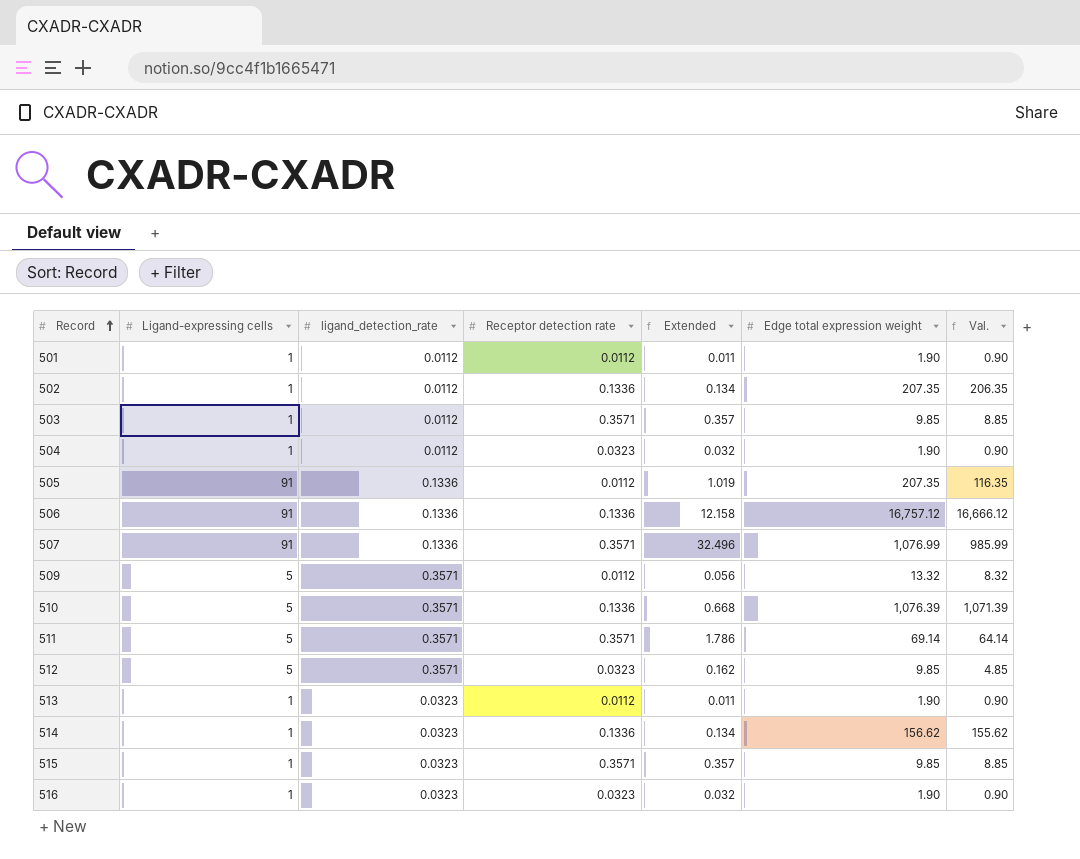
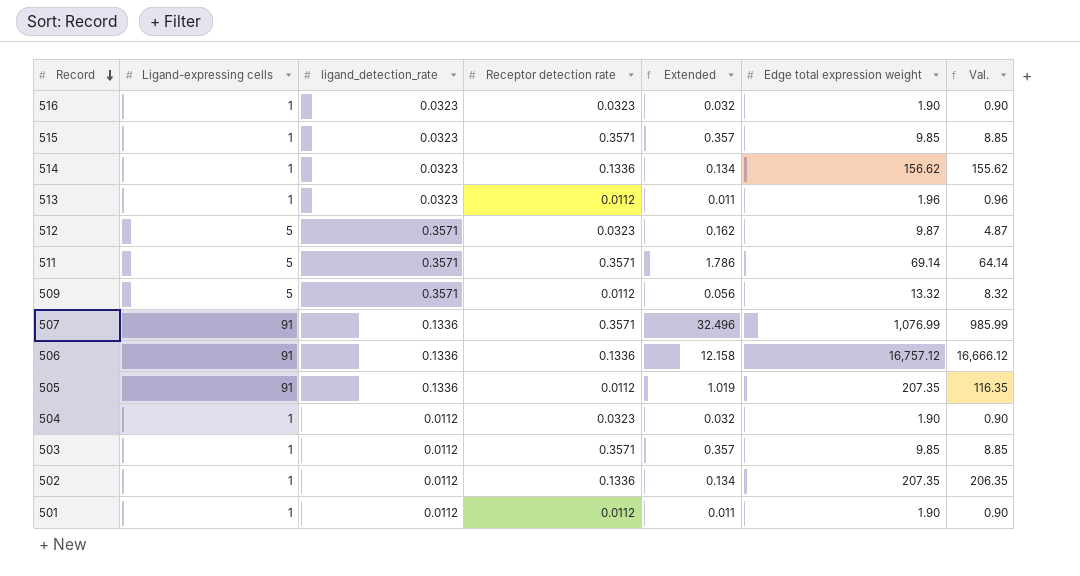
row order: Record ascending -> Record descending
row 510: 5 | 0.3571 | 0.1336 | 0.668 | 1,076.39 | 1,071.39 -> none
513 | Edge total expression weight: 1.90 -> 1.96
513 | Val.: 0.90 -> 0.96
512 | Edge total expression weight: 9.85 -> 9.87
512 | Val.: 4.85 -> 4.87

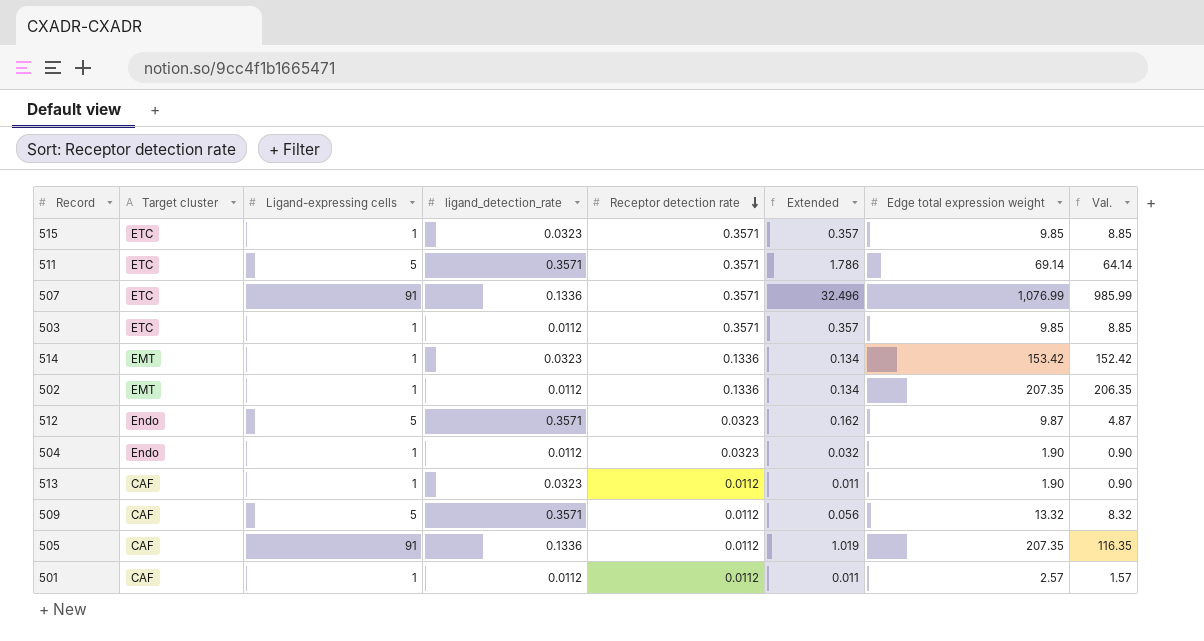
row order: Record descending -> Receptor detection rate descending
column Target cluster | position: none -> 2
row 516: 1 | 0.0323 | 0.0323 | 0.032 | 1.90 | 0.90 -> none
row 506: 91 | 0.1336 | 0.1336 | 12.158 | 16,757.12 | 16,666.12 -> none
514 | Edge total expression weight: 156.62 -> 153.42
514 | Val.: 155.62 -> 152.42
513 | Edge total expression weight: 1.96 -> 1.90
513 | Val.: 0.96 -> 0.90
501 | Edge total expression weight: 1.90 -> 2.57
501 | Val.: 0.90 -> 1.57

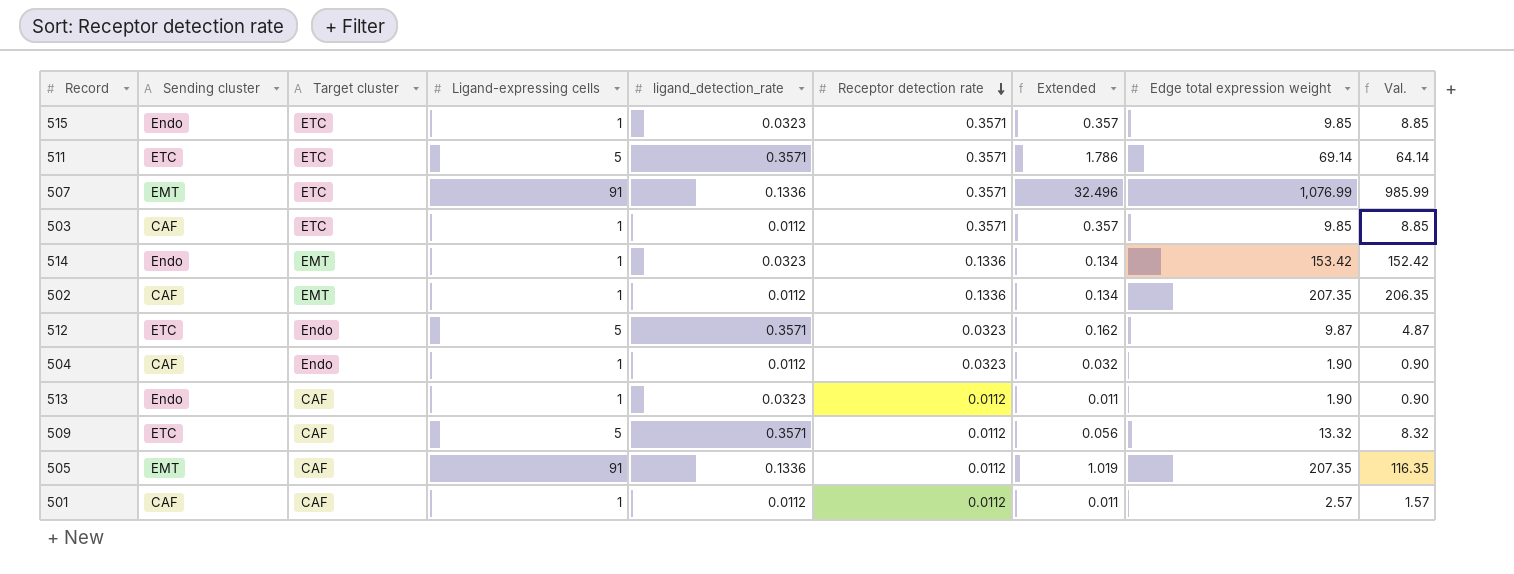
column Sending cluster | position: none -> 2

